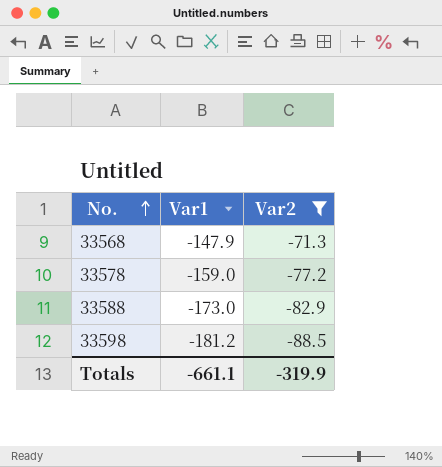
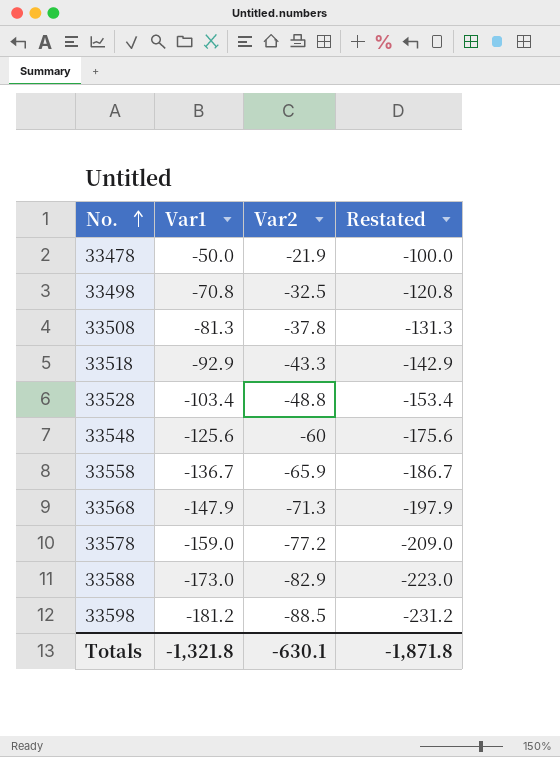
filter: Var2 <= -71.3 -> none
column Restated | formula: none -> [Var1] - 50
Totals | Var1: -661.1 -> -1,321.8
Totals | Var2: -319.9 -> -630.1

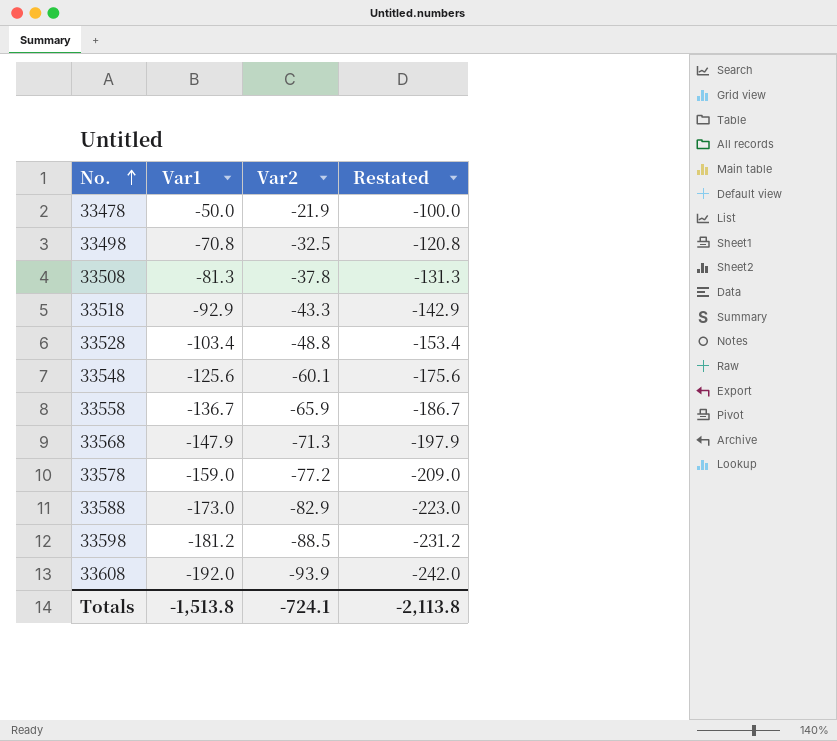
33548 | Var2: -60 -> -60.1
row 33608: none -> -192.0 | -93.9 | -242.0
Totals | Var1: -1,321.8 -> -1,513.8
Totals | Var2: -630.1 -> -724.1
Totals | Restated: -1,871.8 -> -2,113.8

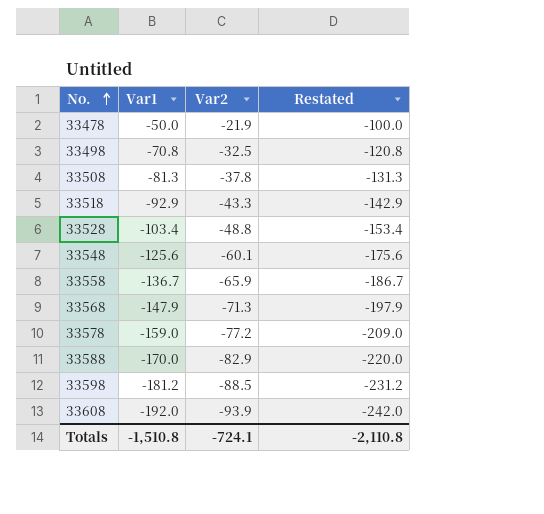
33588 | Var1: -173.0 -> -170.0
33588 | Restated: -223.0 -> -220.0
Totals | Var1: -1,513.8 -> -1,510.8
Totals | Restated: -2,113.8 -> -2,110.8

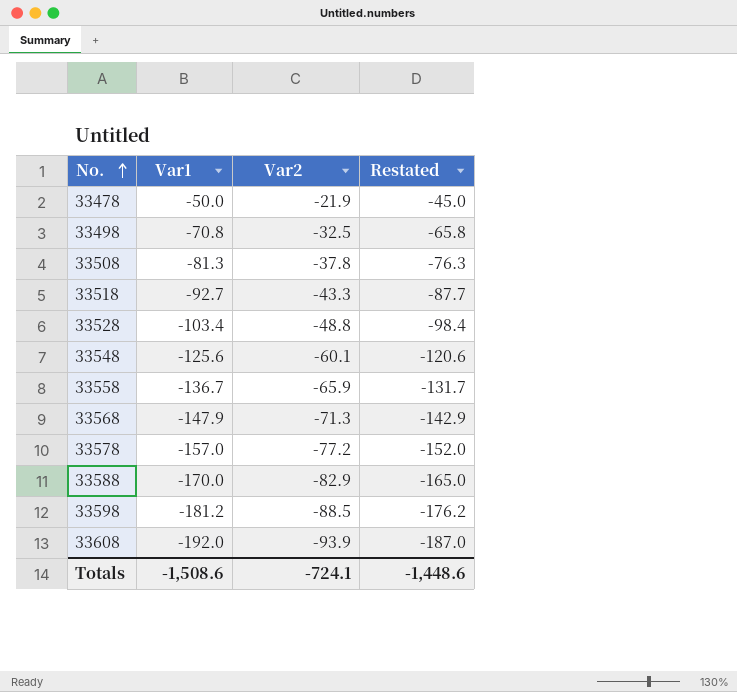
column Restated | formula: [Var1] - 50 -> [Var1] + 5
33518 | Var1: -92.9 -> -92.7
33578 | Var1: -159.0 -> -157.0
Totals | Var1: -1,510.8 -> -1,508.6
Totals | Restated: -2,110.8 -> -1,448.6

